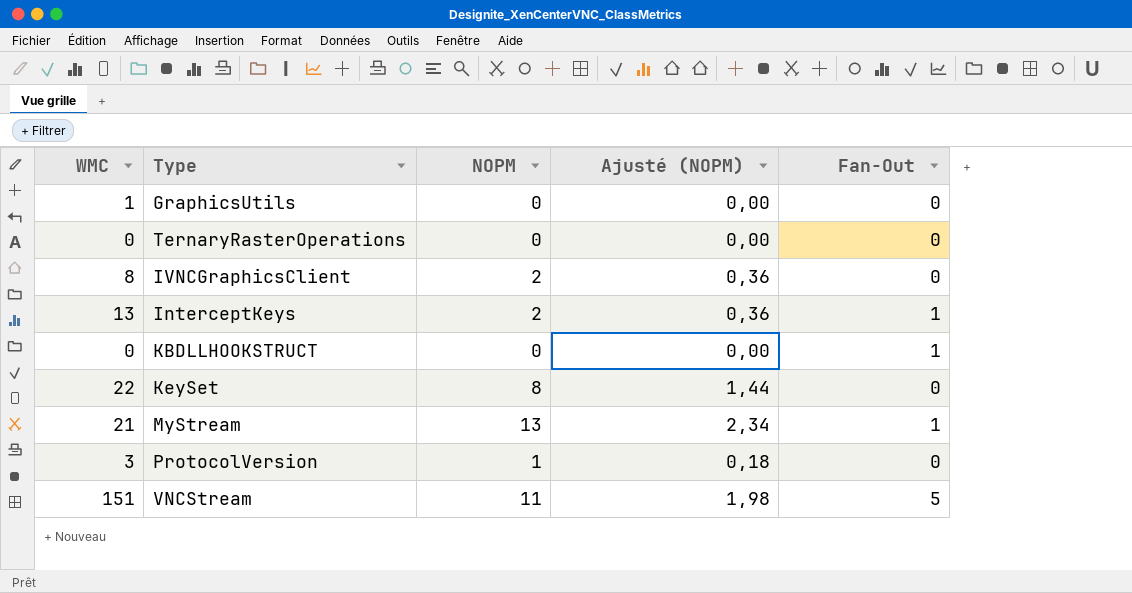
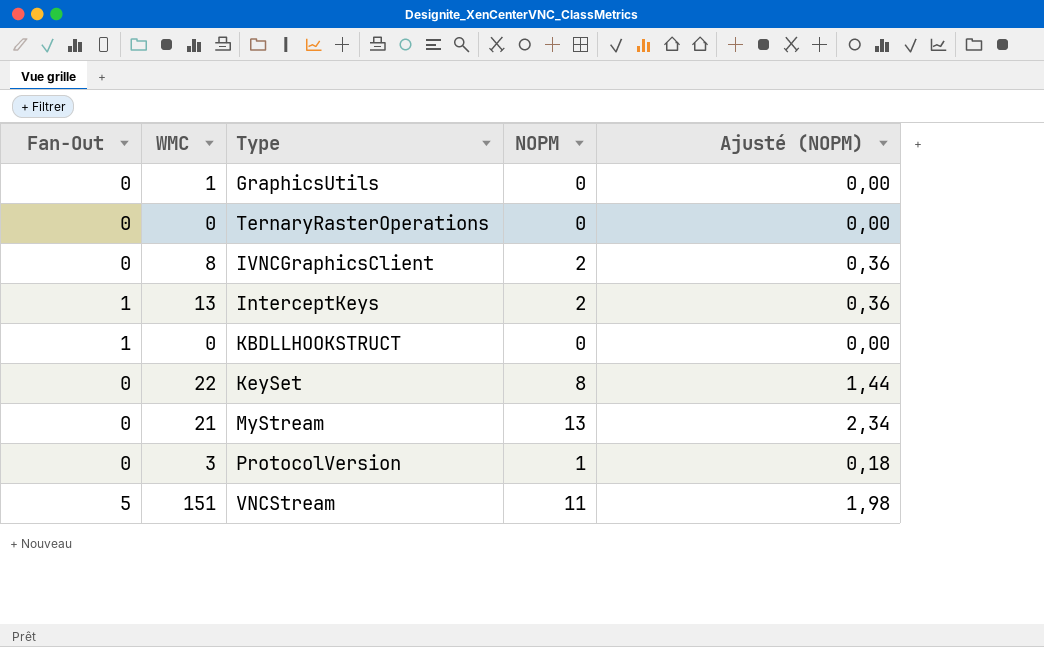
column Fan-Out | position: 5 -> 1
MyStream | Fan-Out: 1 -> 0

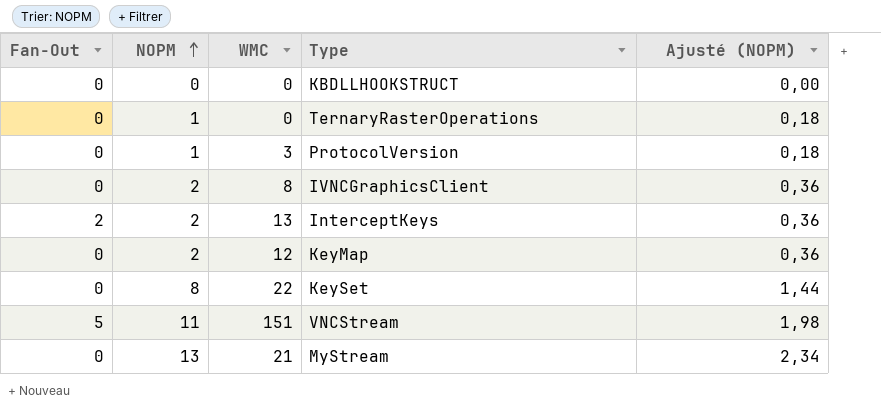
row order: none -> NOPM ascending
column NOPM | position: 4 -> 2
row GraphicsUtils: 0 | 1 | 0 | 0,00 -> none
KBDLLHOOKSTRUCT | Fan-Out: 1 -> 0
TernaryRasterOperations | NOPM: 0 -> 1
TernaryRasterOperations | Ajusté (NOPM): 0,00 -> 0,18
InterceptKeys | Fan-Out: 1 -> 2
row KeyMap: none -> 0 | 2 | 12 | 0,36

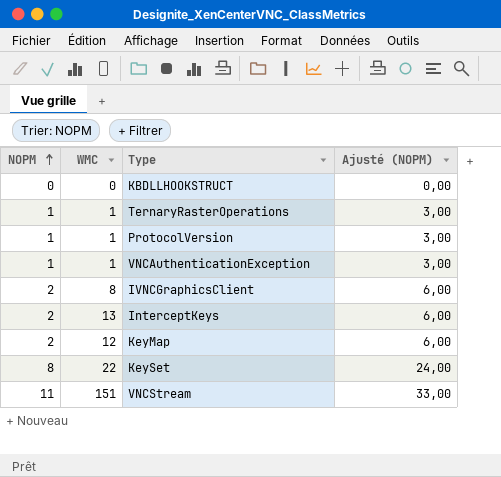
column Fan-Out | position: 1 -> none
column Ajusté (NOPM) | formula: [NOPM] * 0,18 -> [NOPM] * 3
row MyStream: 0 | 13 | 21 | 2,34 -> none
TernaryRasterOperations | WMC: 0 -> 1
ProtocolVersion | WMC: 3 -> 1
row VNCAuthenticationException: none -> 1 | 1 | 3,00

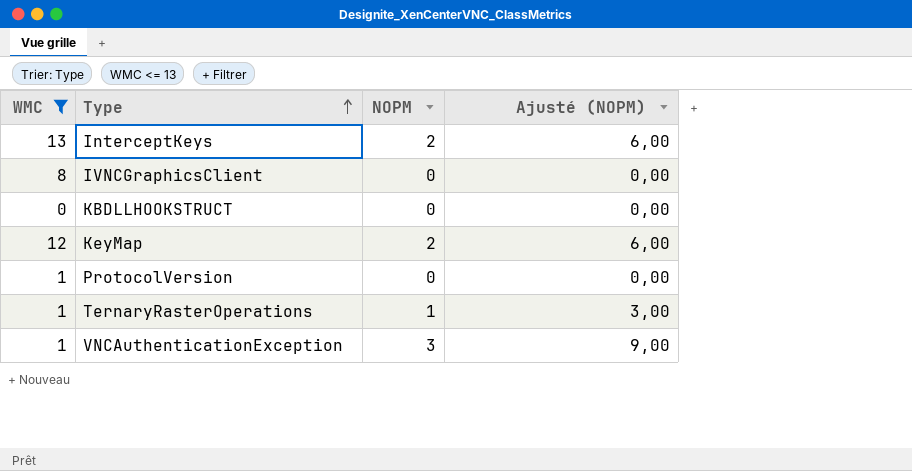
filter: none -> WMC <= 13
row order: NOPM ascending -> Type ascending
column NOPM | position: 1 -> 3
IVNCGraphicsClient | NOPM: 2 -> 0
IVNCGraphicsClient | Ajusté (NOPM): 6,00 -> 0,00
ProtocolVersion | NOPM: 1 -> 0
ProtocolVersion | Ajusté (NOPM): 3,00 -> 0,00
VNCAuthenticationException | NOPM: 1 -> 3
VNCAuthenticationException | Ajusté (NOPM): 3,00 -> 9,00

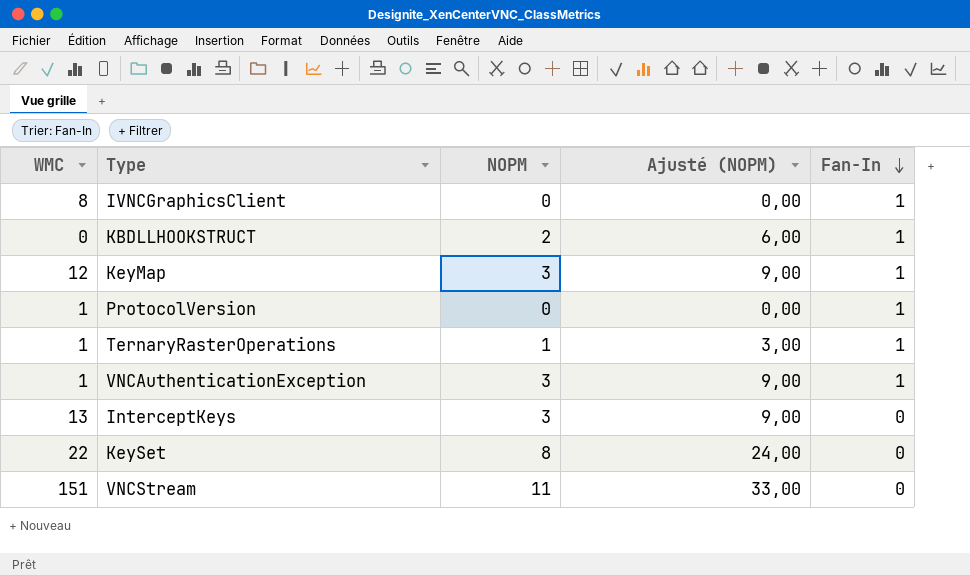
filter: WMC <= 13 -> none
row order: Type ascending -> Fan-In descending
column Fan-In | position: none -> 5
KBDLLHOOKSTRUCT | NOPM: 0 -> 2
KBDLLHOOKSTRUCT | Ajusté (NOPM): 0,00 -> 6,00
KeyMap | NOPM: 2 -> 3
KeyMap | Ajusté (NOPM): 6,00 -> 9,00
InterceptKeys | NOPM: 2 -> 3
InterceptKeys | Ajusté (NOPM): 6,00 -> 9,00

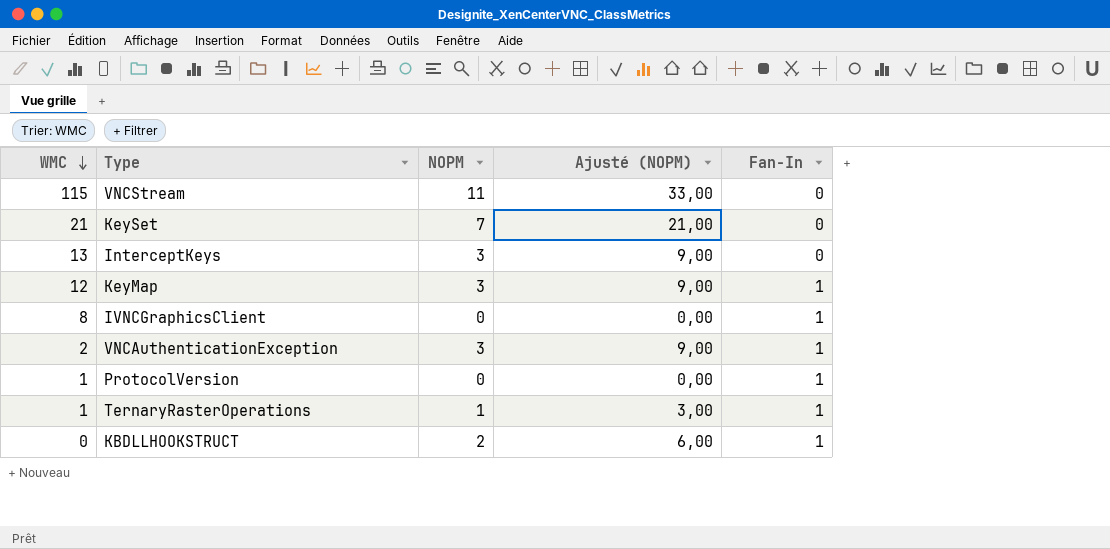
row order: Fan-In descending -> WMC descending
VNCStream | WMC: 151 -> 115
KeySet | WMC: 22 -> 21
KeySet | NOPM: 8 -> 7
KeySet | Ajusté (NOPM): 24,00 -> 21,00
VNCAuthenticationException | WMC: 1 -> 2

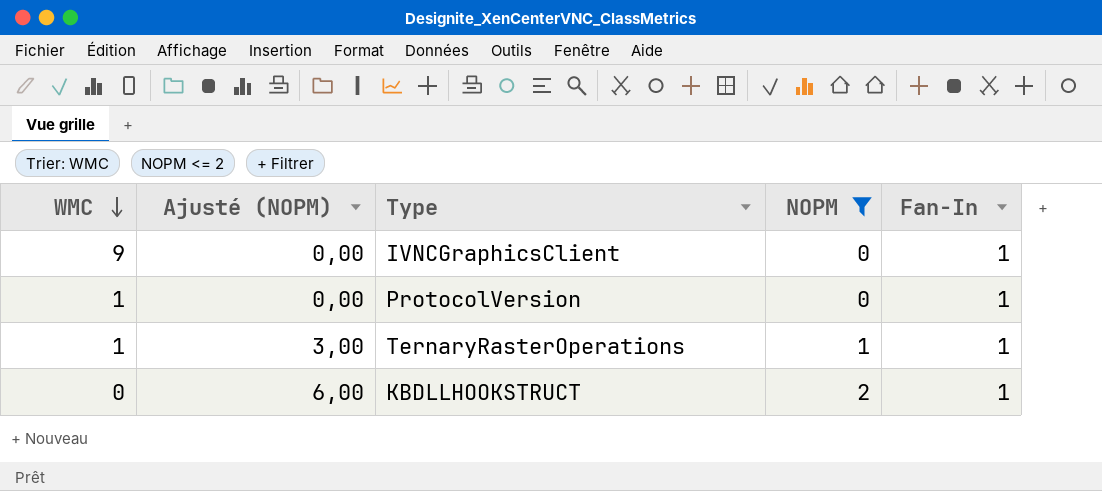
filter: none -> NOPM <= 2
column Ajusté (NOPM) | position: 4 -> 2
IVNCGraphicsClient | WMC: 8 -> 9

